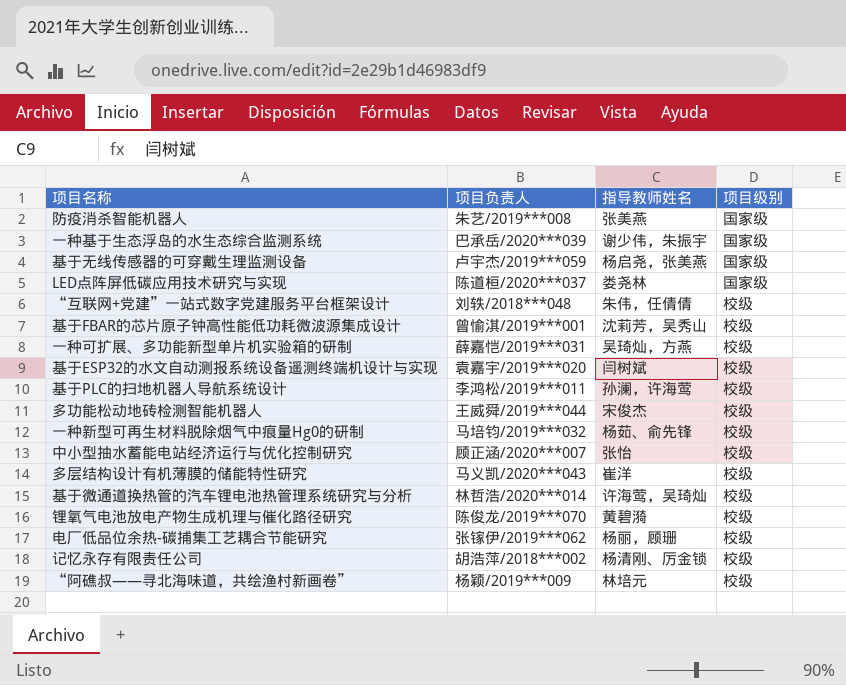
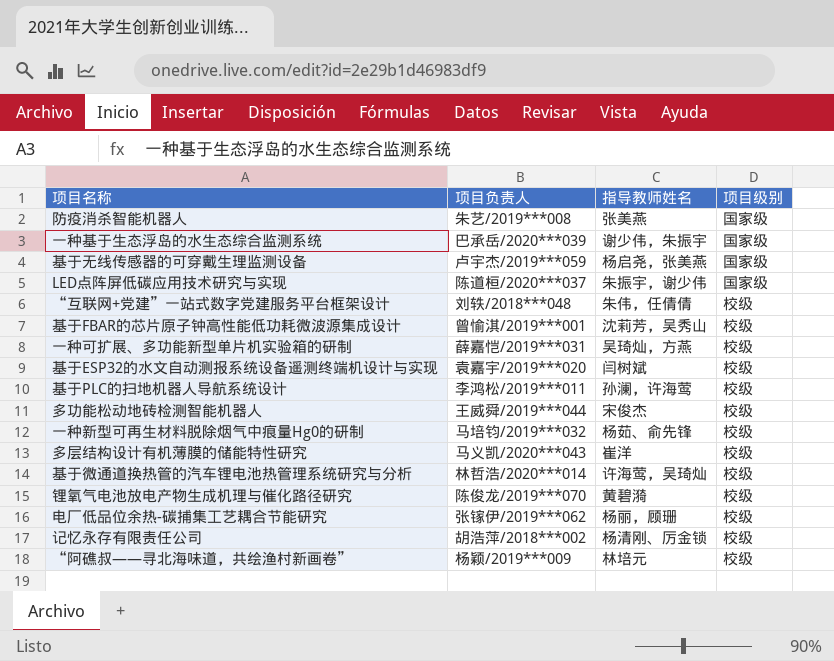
row 中小型抽水蓄能电站经济运行与优化控制研究: 顾正涵/2020***007 | 张怡 | 校级 -> none
LED点阵屏低碳应用技术研究与实现 | 指导教师姓名: 娄尧林 -> 朱振宇，谢少伟

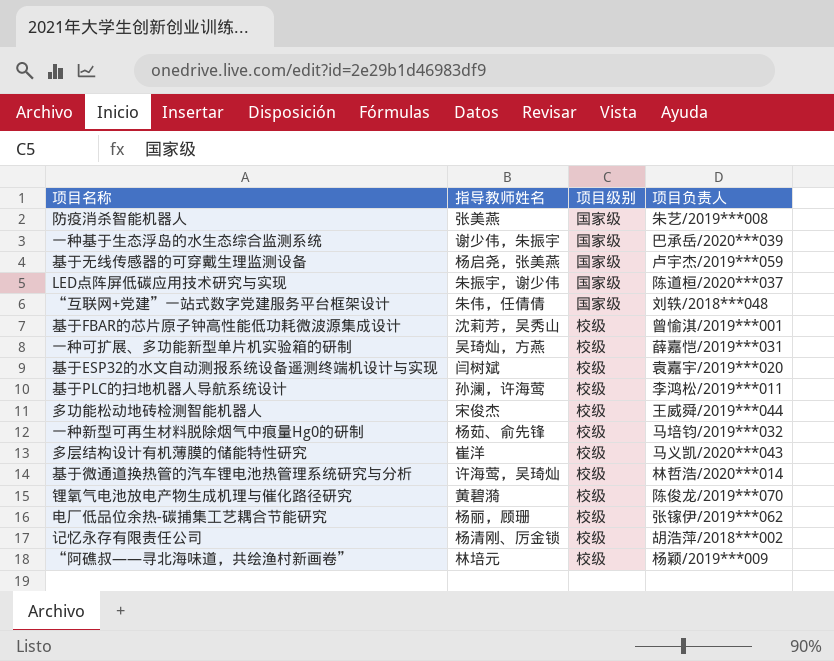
column 项目负责人 | position: 2 -> 4
“互联网+党建”一站式数字党建服务平台框架设计 | 项目级别: 校级 -> 国家级

